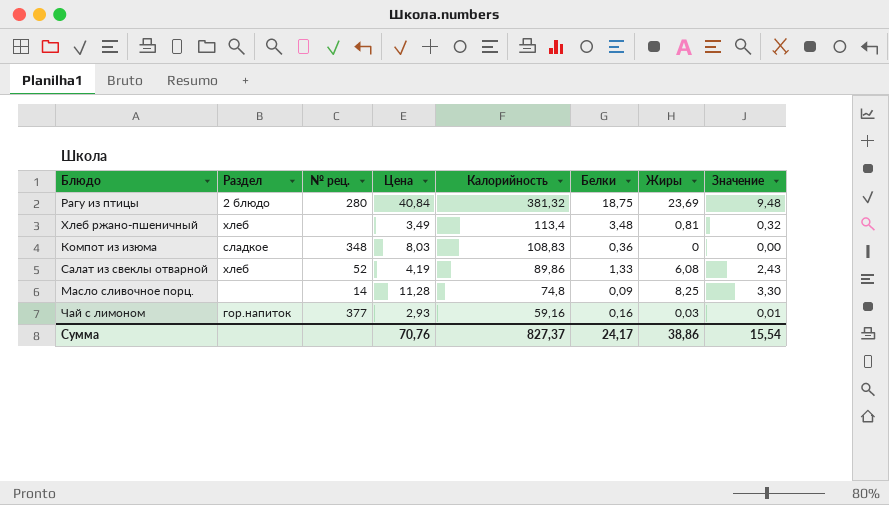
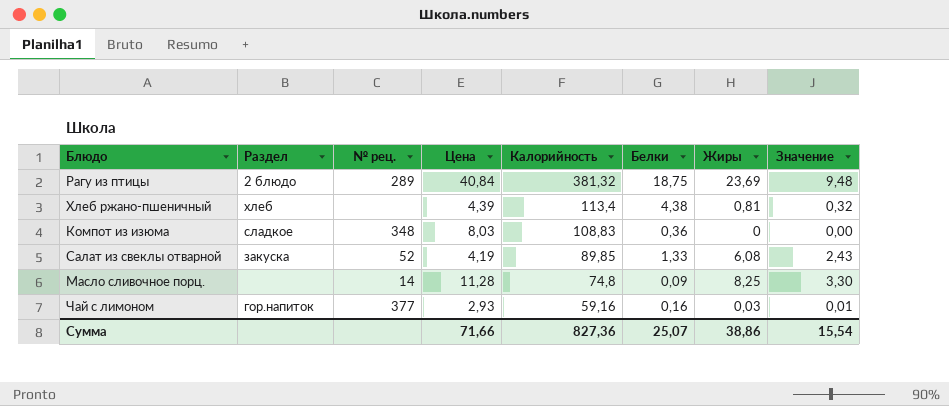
Рагу из птицы | № рец.: 280 -> 289
Хлеб ржано-пшеничный | Цена: 3,49 -> 4,39
Хлеб ржано-пшеничный | Белки: 3,48 -> 4,38
Салат из свеклы отварной | Раздел: хлеб -> закуска
Салат из свеклы отварной | Калорийность: 89,86 -> 89,85
Сумма | Цена: 70,76 -> 71,66
Сумма | Калорийность: 827,37 -> 827,36
Сумма | Белки: 24,17 -> 25,07

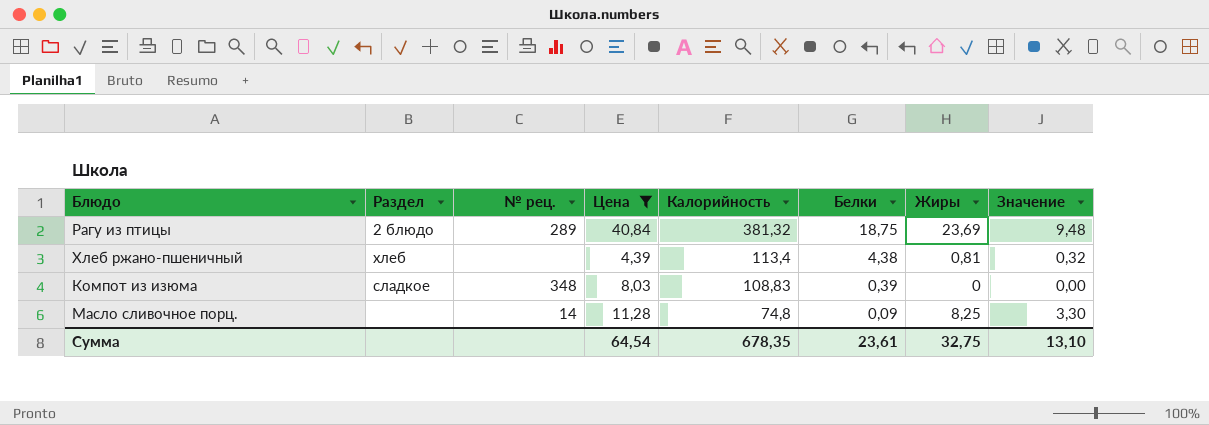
filter: none -> Цена >= 4,39
Компот из изюма | Белки: 0,36 -> 0,39
Сумма | Цена: 71,66 -> 64,54
Сумма | Калорийность: 827,36 -> 678,35
Сумма | Белки: 25,07 -> 23,61
Сумма | Жиры: 38,86 -> 32,75
Сумма | Значение: 15,54 -> 13,10

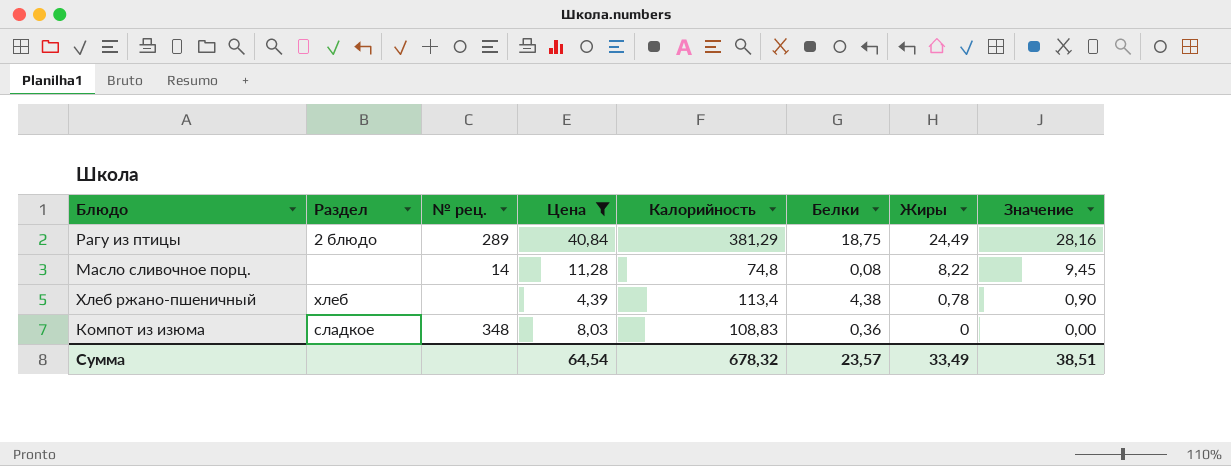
row order: Калорийность descending -> Жиры descending
column Значение | formula: [Жиры] * 0,4 -> [Жиры] * 1,15
Рагу из птицы | Калорийность: 381,32 -> 381,29
Рагу из птицы | Жиры: 23,69 -> 24,49
Масло сливочное порц. | Белки: 0,09 -> 0,08
Масло сливочное порц. | Жиры: 8,25 -> 8,22
Хлеб ржано-пшеничный | Жиры: 0,81 -> 0,78
Компот из изюма | Белки: 0,39 -> 0,36
Сумма | Калорийность: 678,35 -> 678,32
Сумма | Белки: 23,61 -> 23,57
Сумма | Жиры: 32,75 -> 33,49
Сумма | Значение: 13,10 -> 38,51

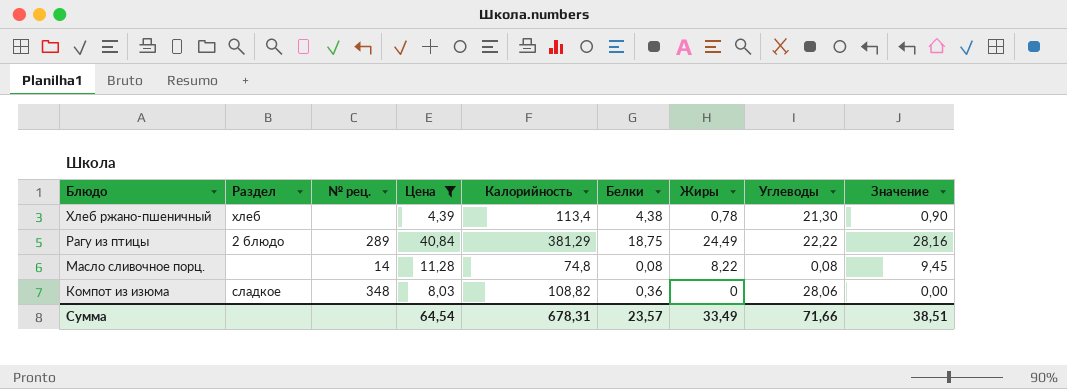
row order: Жиры descending -> Блюдо descending
column Углеводы | position: none -> 8
Компот из изюма | Калорийность: 108,83 -> 108,82
Сумма | Калорийность: 678,32 -> 678,31

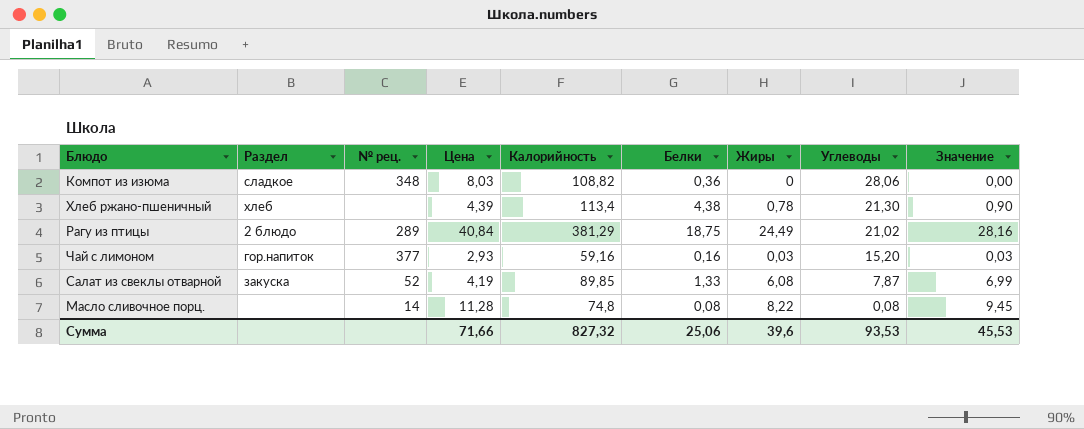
filter: Цена >= 4,39 -> none
row order: Блюдо descending -> Углеводы descending
Рагу из птицы | Углеводы: 22,22 -> 21,02
Сумма | Цена: 64,54 -> 71,66
Сумма | Калорийность: 678,31 -> 827,32
Сумма | Белки: 23,57 -> 25,06
Сумма | Жиры: 33,49 -> 39,6
Сумма | Углеводы: 71,66 -> 93,53
Сумма | Значение: 38,51 -> 45,53

